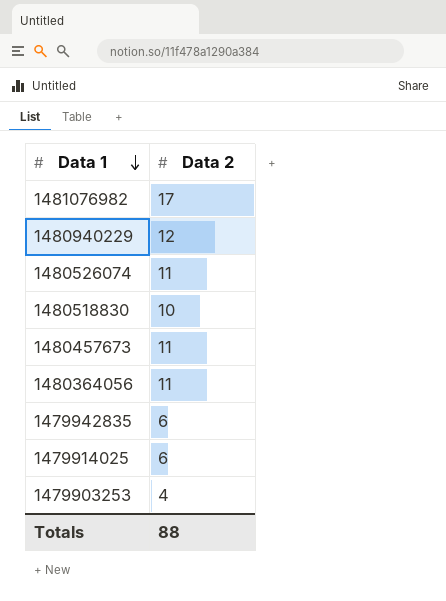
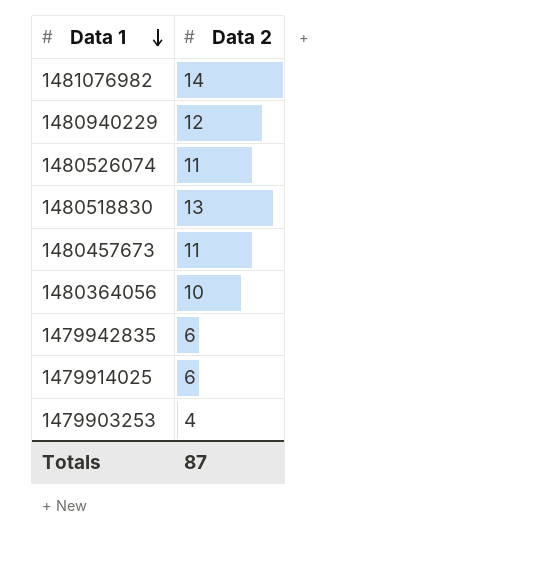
1481076982 | Data 2: 17 -> 14
1480518830 | Data 2: 10 -> 13
1480364056 | Data 2: 11 -> 10
Totals | Data 2: 88 -> 87

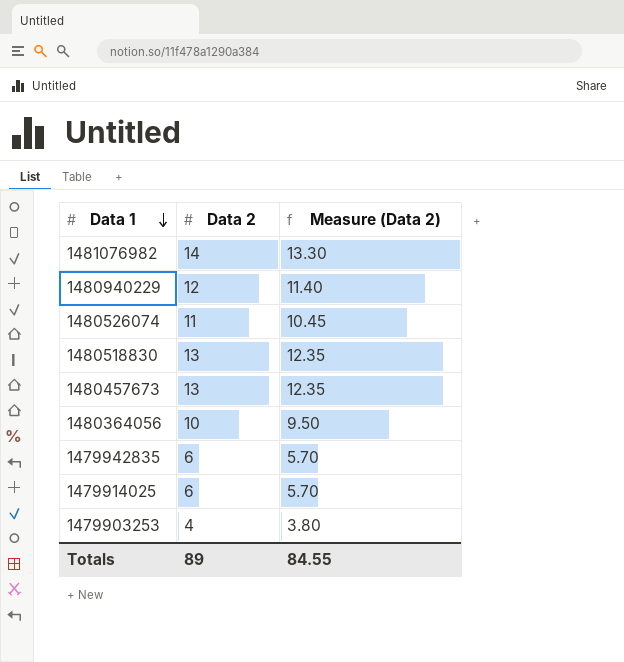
column Measure (Data 2) | formula: none -> [Data 2] * 0.95
1480457673 | Data 2: 11 -> 13
Totals | Data 2: 87 -> 89

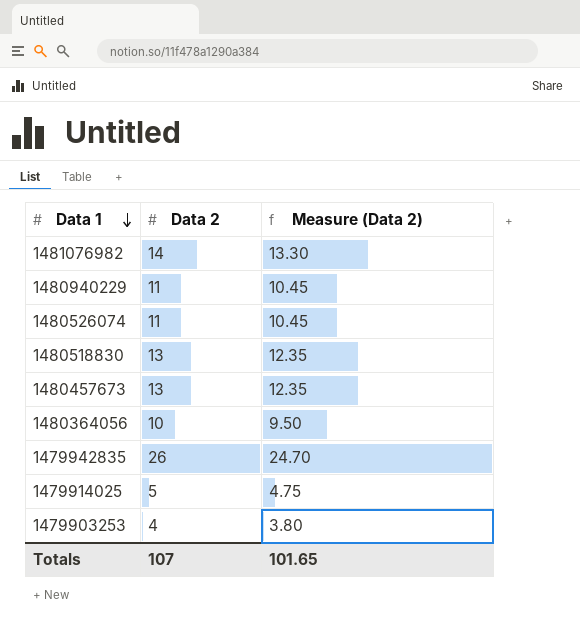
1480940229 | Data 2: 12 -> 11
1480940229 | Measure (Data 2): 11.40 -> 10.45
1479942835 | Data 2: 6 -> 26
1479942835 | Measure (Data 2): 5.70 -> 24.70
1479914025 | Data 2: 6 -> 5
1479914025 | Measure (Data 2): 5.70 -> 4.75
Totals | Data 2: 89 -> 107
Totals | Measure (Data 2): 84.55 -> 101.65

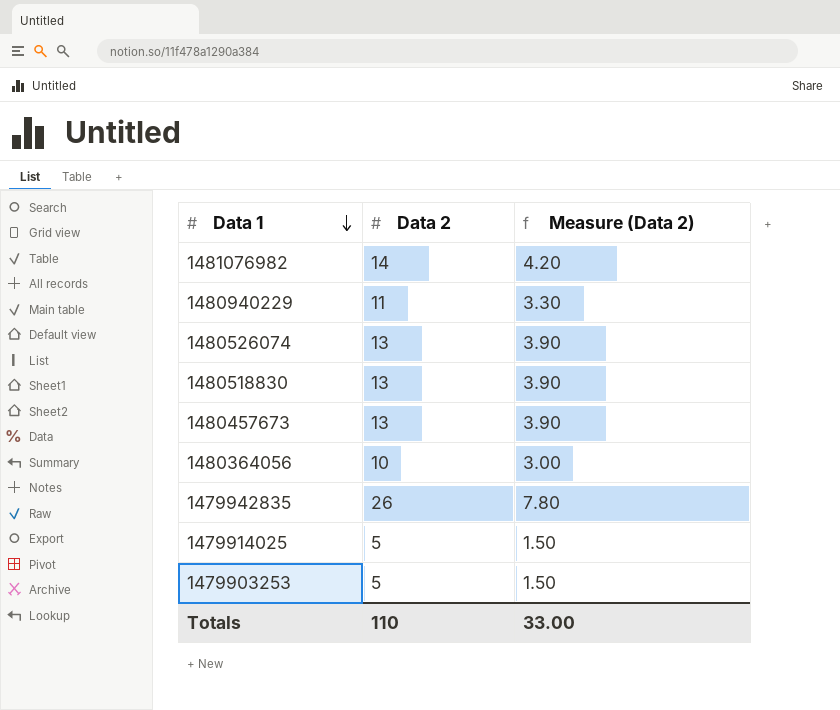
column Measure (Data 2) | formula: [Data 2] * 0.95 -> [Data 2] * 0.3
1480526074 | Data 2: 11 -> 13
1479903253 | Data 2: 4 -> 5
Totals | Data 2: 107 -> 110
Totals | Measure (Data 2): 101.65 -> 33.00

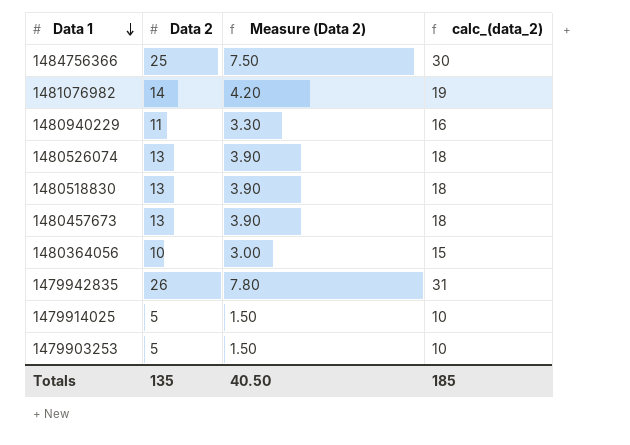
column calc_(data_2) | formula: none -> [Data 2] + 5
row 1484756366: none -> 25 | 7.50 | 30
Totals | Data 2: 110 -> 135
Totals | Measure (Data 2): 33.00 -> 40.50

